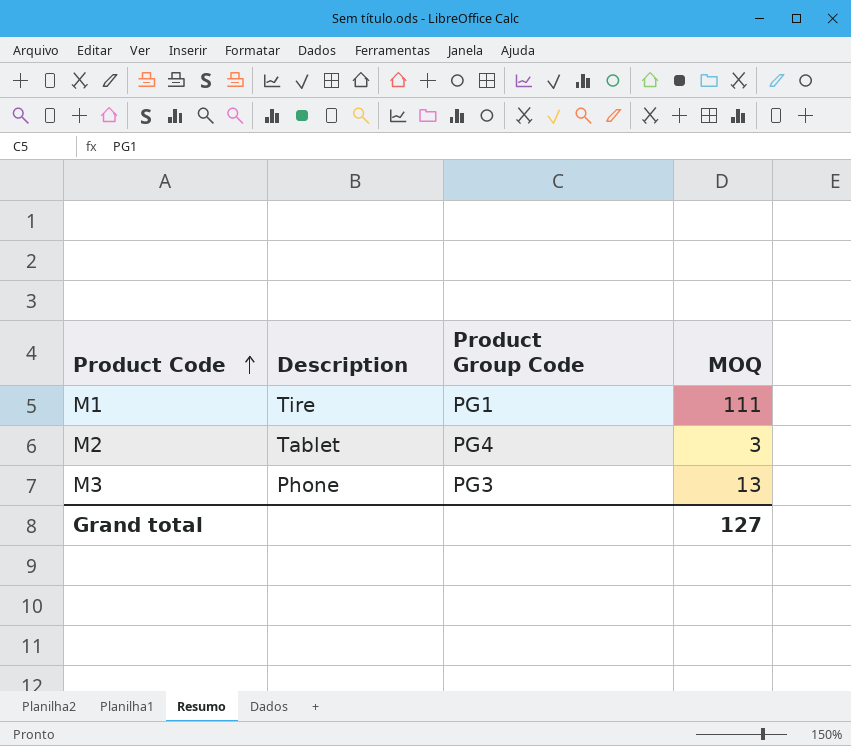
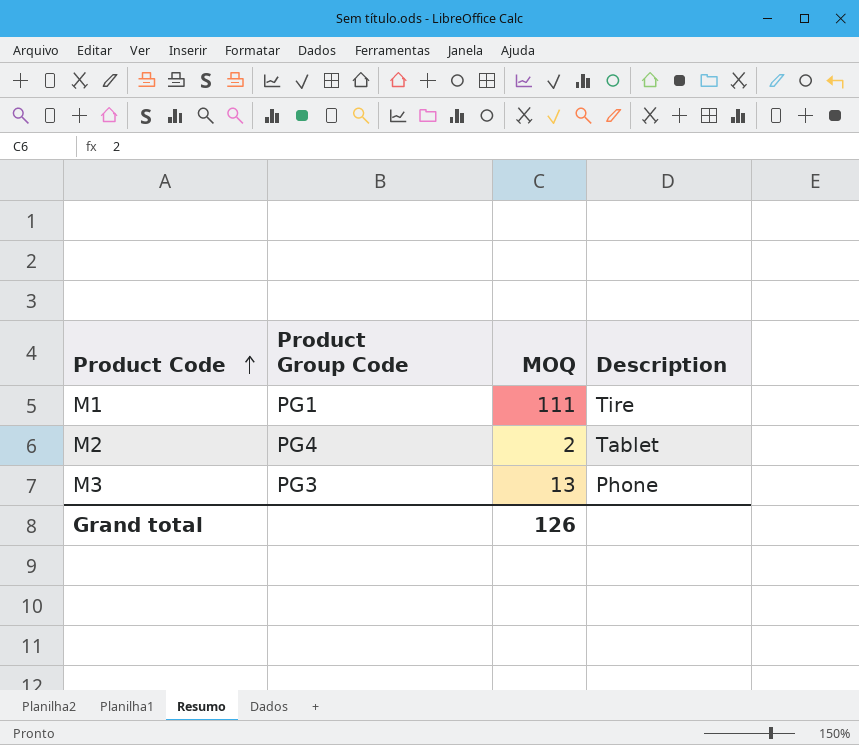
column Description | position: 2 -> 4
M2 | MOQ: 3 -> 2
Grand total | MOQ: 127 -> 126

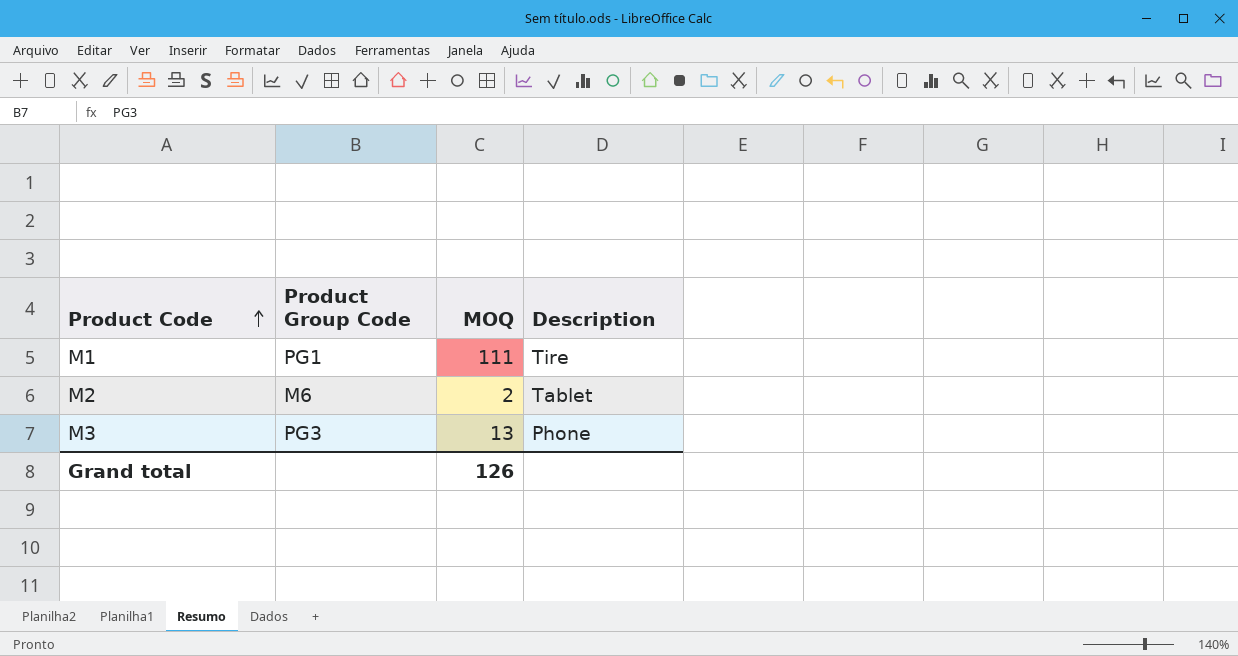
M2 | Product Group Code: PG4 -> M6

